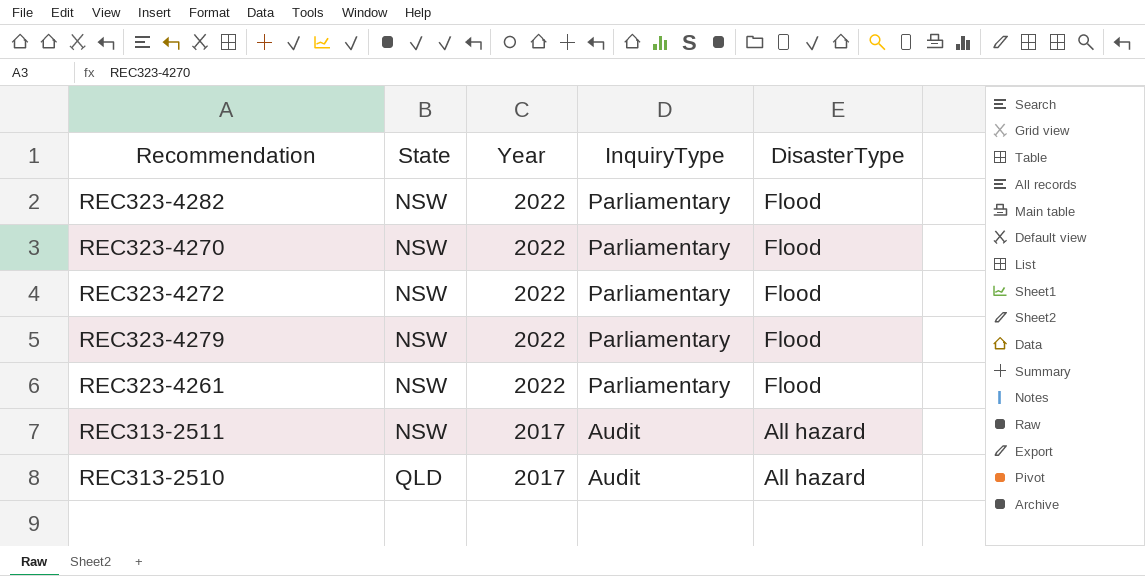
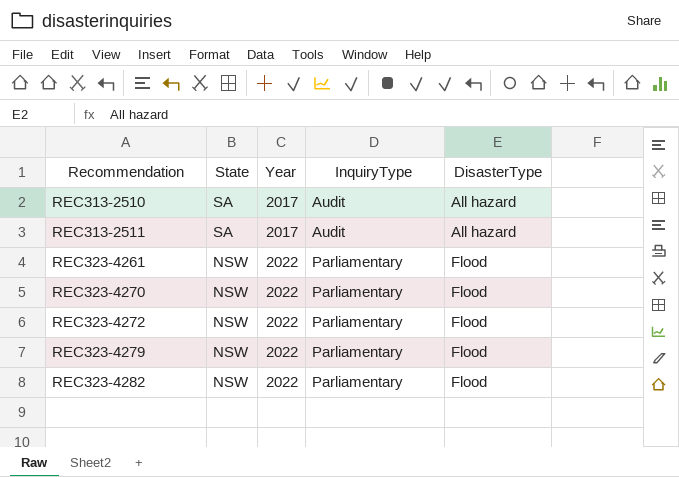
row order: State ascending -> Recommendation ascending
REC313-2510 | State: QLD -> SA
REC313-2511 | State: NSW -> SA

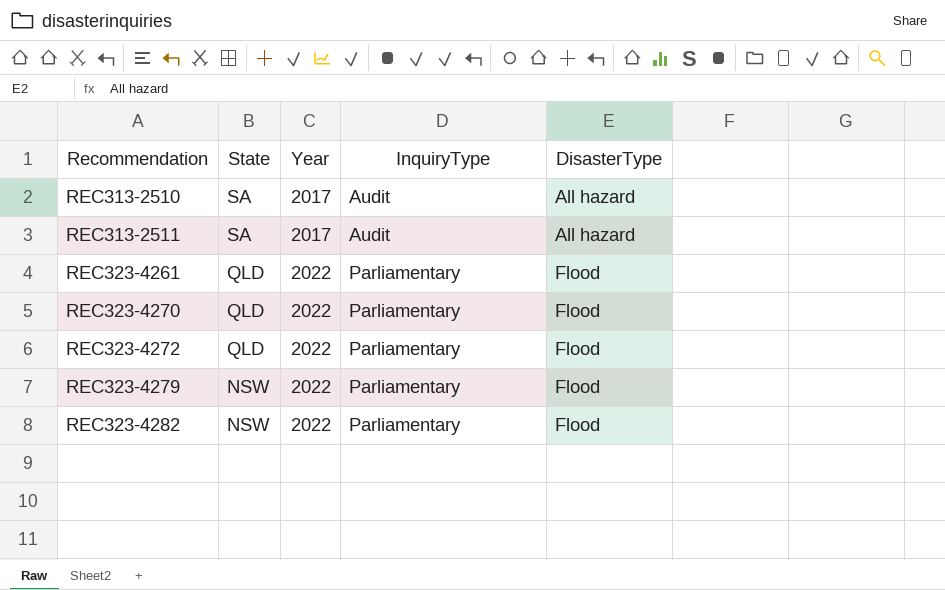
REC323-4261 | State: NSW -> QLD
REC323-4270 | State: NSW -> QLD
REC323-4272 | State: NSW -> QLD

